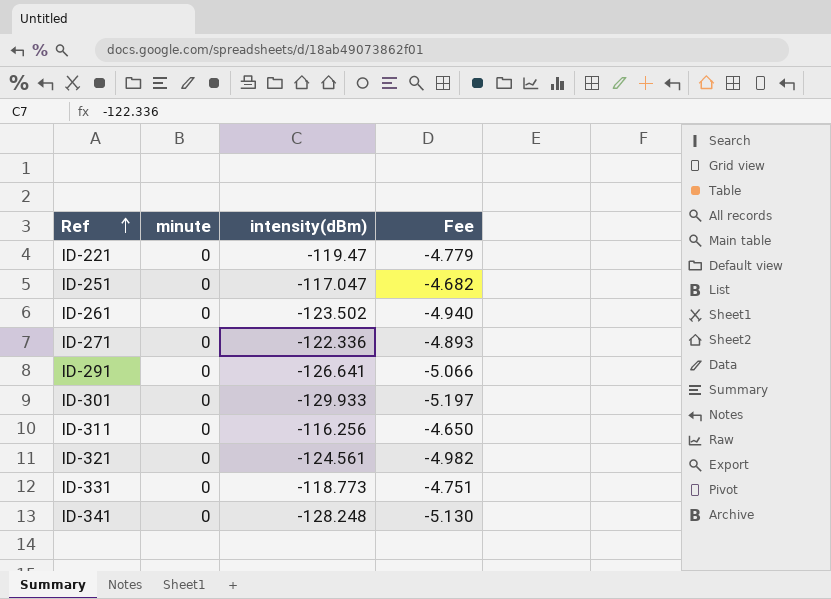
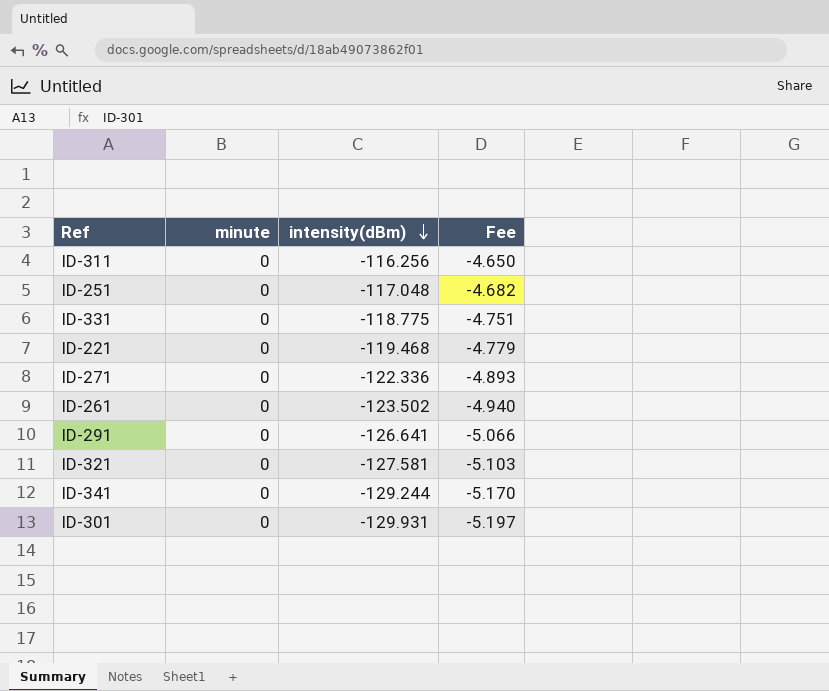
row order: Ref ascending -> intensity(dBm) descending
ID-251 | intensity(dBm): -117.047 -> -117.048
ID-331 | intensity(dBm): -118.773 -> -118.775
ID-221 | intensity(dBm): -119.47 -> -119.468
ID-321 | intensity(dBm): -124.561 -> -127.581
ID-321 | Fee: -4.982 -> -5.103
ID-341 | intensity(dBm): -128.248 -> -129.244
ID-341 | Fee: -5.130 -> -5.170
ID-301 | intensity(dBm): -129.933 -> -129.931

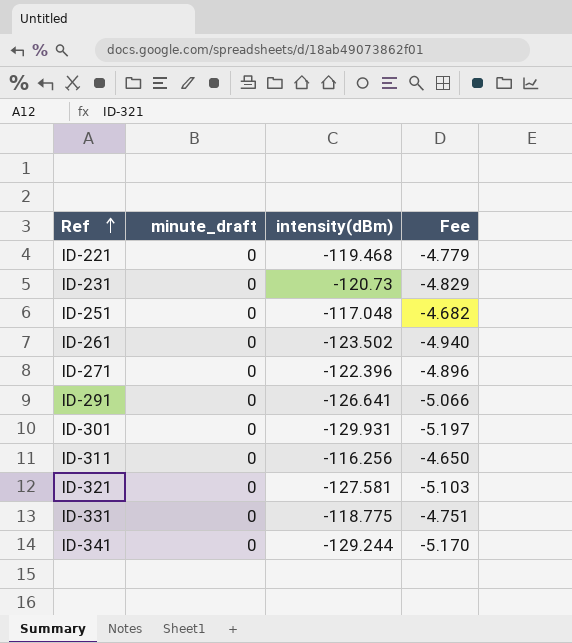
row order: intensity(dBm) descending -> Ref ascending
column name: minute -> minute_draft
row ID-231: none -> 0 | -120.73 | -4.829
ID-271 | intensity(dBm): -122.336 -> -122.396
ID-271 | Fee: -4.893 -> -4.896

